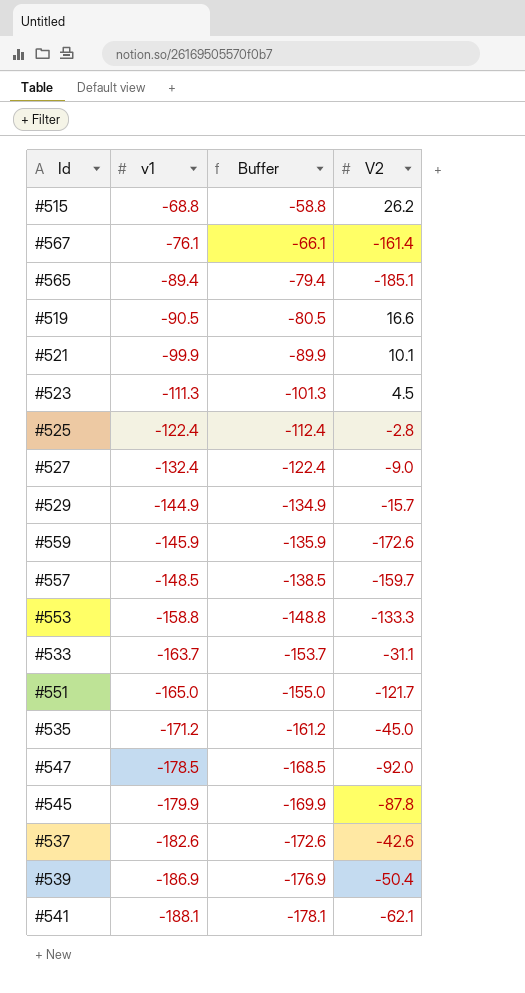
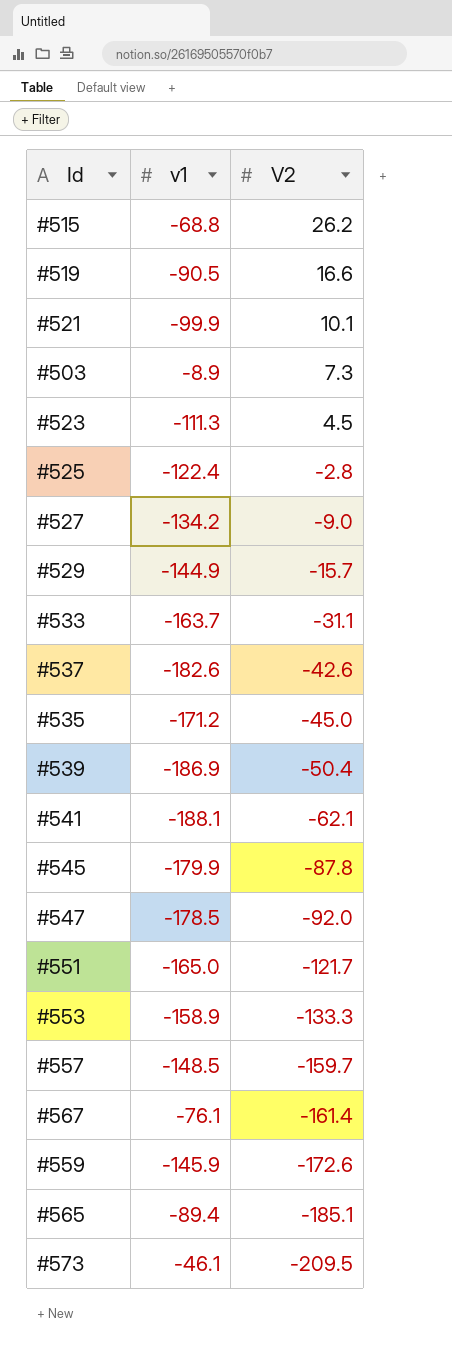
row order: v1 descending -> V2 descending
column Buffer | formula: [v1] + 10 -> none
row #503: none -> -8.9 | 7.3
#527 | v1: -132.4 -> -134.2
#553 | v1: -158.8 -> -158.9
row #573: none -> -46.1 | -209.5

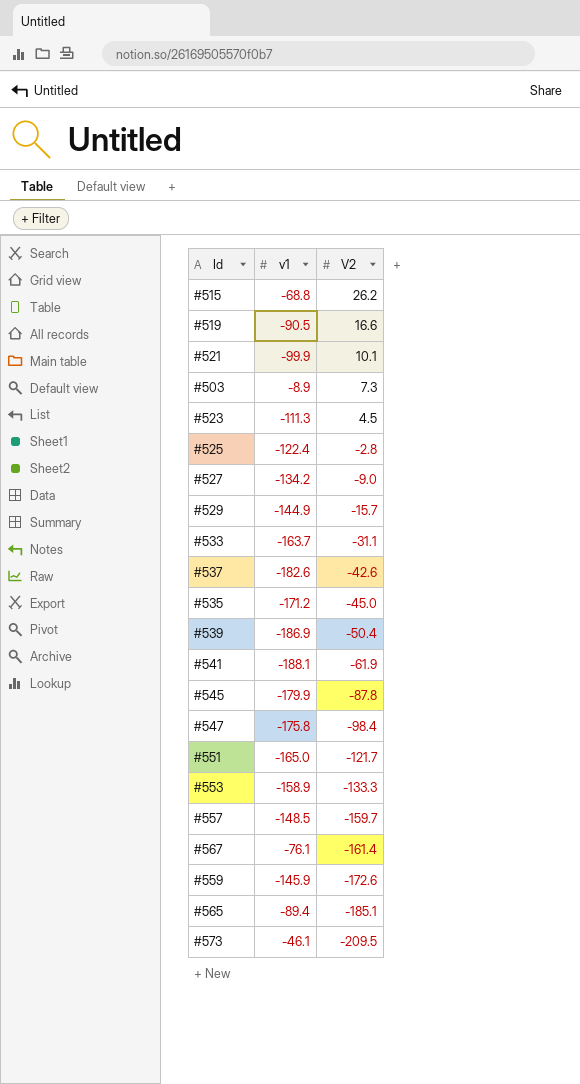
#541 | V2: -62.1 -> -61.9
#547 | v1: -178.5 -> -175.8
#547 | V2: -92.0 -> -98.4

